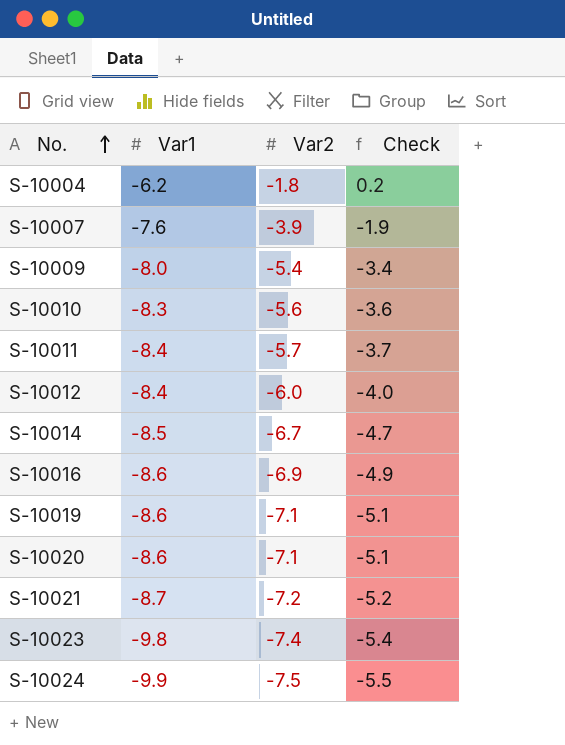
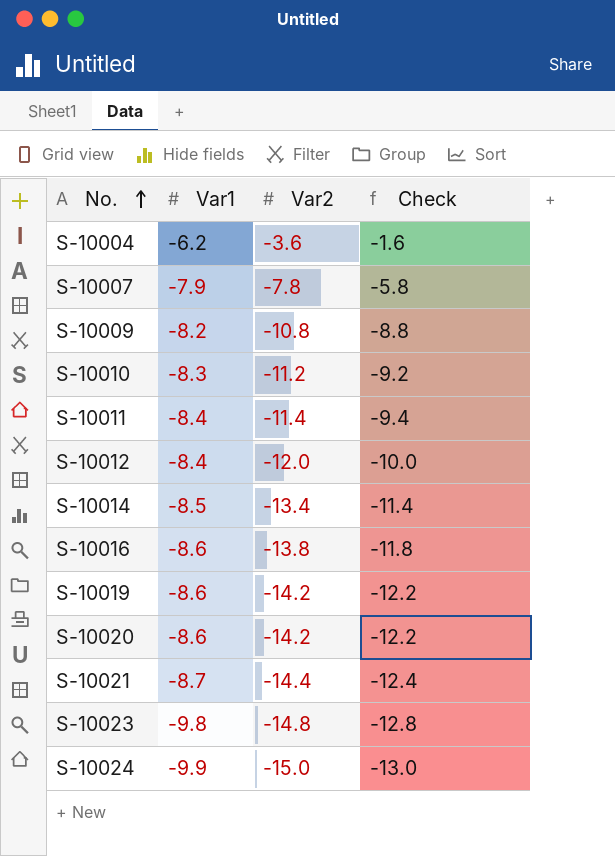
S-10004 | Var2: -1.8 -> -3.6
S-10004 | Check: 0.2 -> -1.6
S-10007 | Var1: -7.6 -> -7.9
S-10007 | Var2: -3.9 -> -7.8
S-10007 | Check: -1.9 -> -5.8
S-10009 | Var1: -8.0 -> -8.2
S-10009 | Var2: -5.4 -> -10.8
S-10009 | Check: -3.4 -> -8.8
S-10010 | Var2: -5.6 -> -11.2
S-10010 | Check: -3.6 -> -9.2
S-10011 | Var2: -5.7 -> -11.4
S-10011 | Check: -3.7 -> -9.4
S-10012 | Var2: -6.0 -> -12.0
S-10012 | Check: -4.0 -> -10.0
S-10014 | Var2: -6.7 -> -13.4
S-10014 | Check: -4.7 -> -11.4
S-10016 | Var2: -6.9 -> -13.8
S-10016 | Check: -4.9 -> -11.8
S-10019 | Var2: -7.1 -> -14.2
S-10019 | Check: -5.1 -> -12.2
S-10020 | Var2: -7.1 -> -14.2
S-10020 | Check: -5.1 -> -12.2
S-10021 | Var2: -7.2 -> -14.4
S-10021 | Check: -5.2 -> -12.4
S-10023 | Var2: -7.4 -> -14.8
S-10023 | Check: -5.4 -> -12.8
S-10024 | Var2: -7.5 -> -15.0
S-10024 | Check: -5.5 -> -13.0

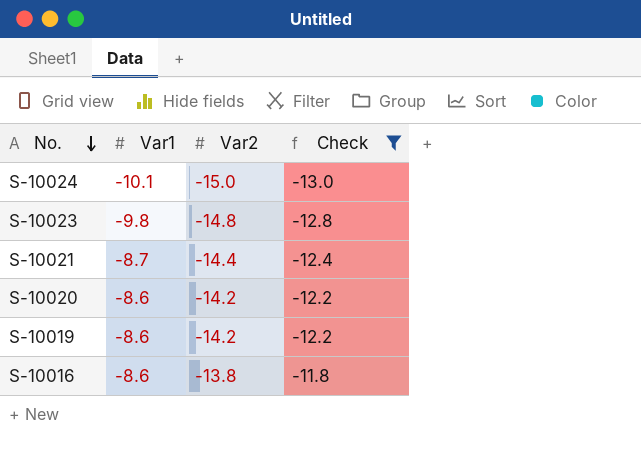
filter: none -> Check <= -11.8
row order: No. ascending -> No. descending
S-10024 | Var1: -9.9 -> -10.1

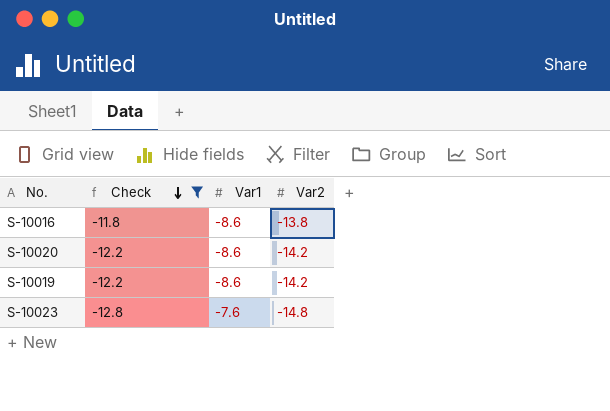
row order: No. descending -> Check descending
column Check | position: 4 -> 2
row S-10024: -10.1 | -15.0 | -13.0 -> none
row S-10021: -8.7 | -14.4 | -12.4 -> none
S-10023 | Var1: -9.8 -> -7.6

